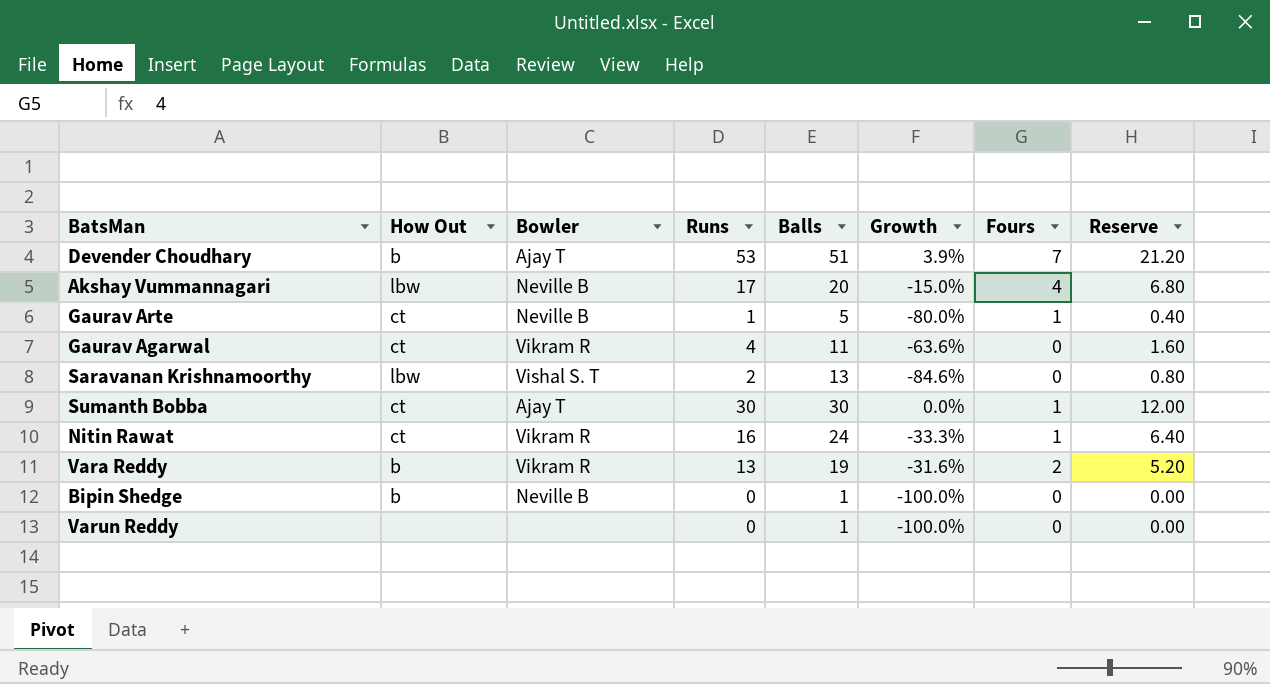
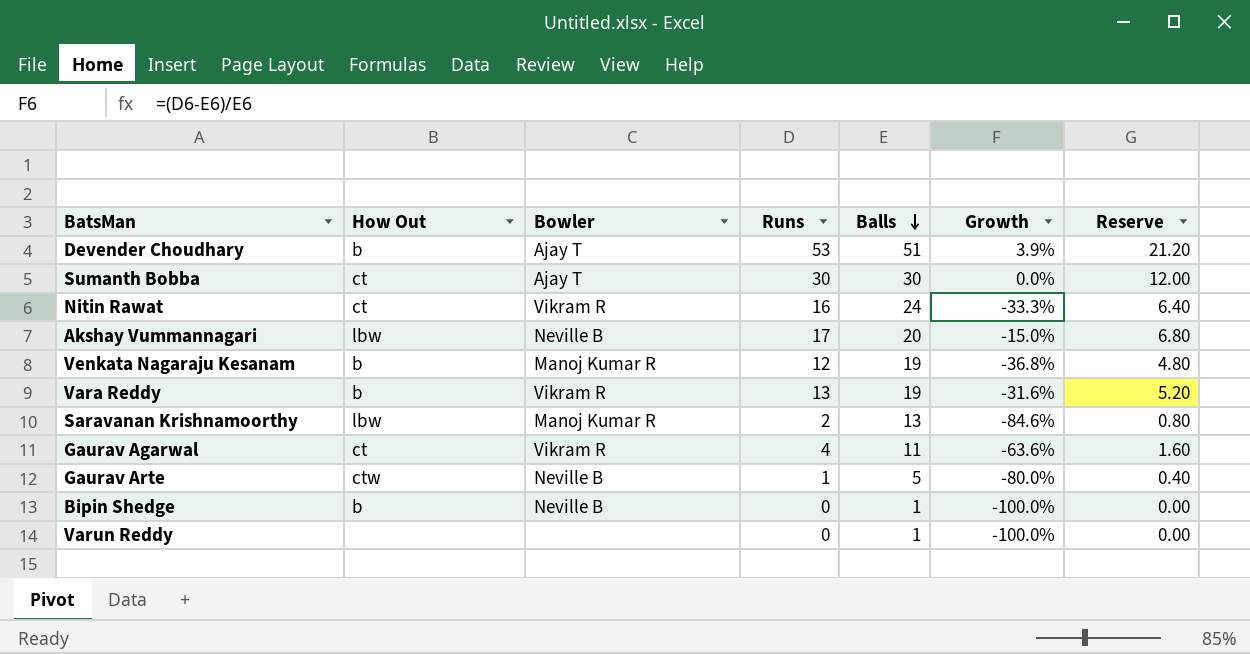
row order: none -> Balls descending
column Fours | position: 7 -> none
row Venkata Nagaraju Kesanam: none -> b | Manoj Kumar R | 12 | 19 | -36.8% | 4.80
Saravanan Krishnamoorthy | Bowler: Vishal S. T -> Manoj Kumar R
Gaurav Arte | How Out: ct -> ctw

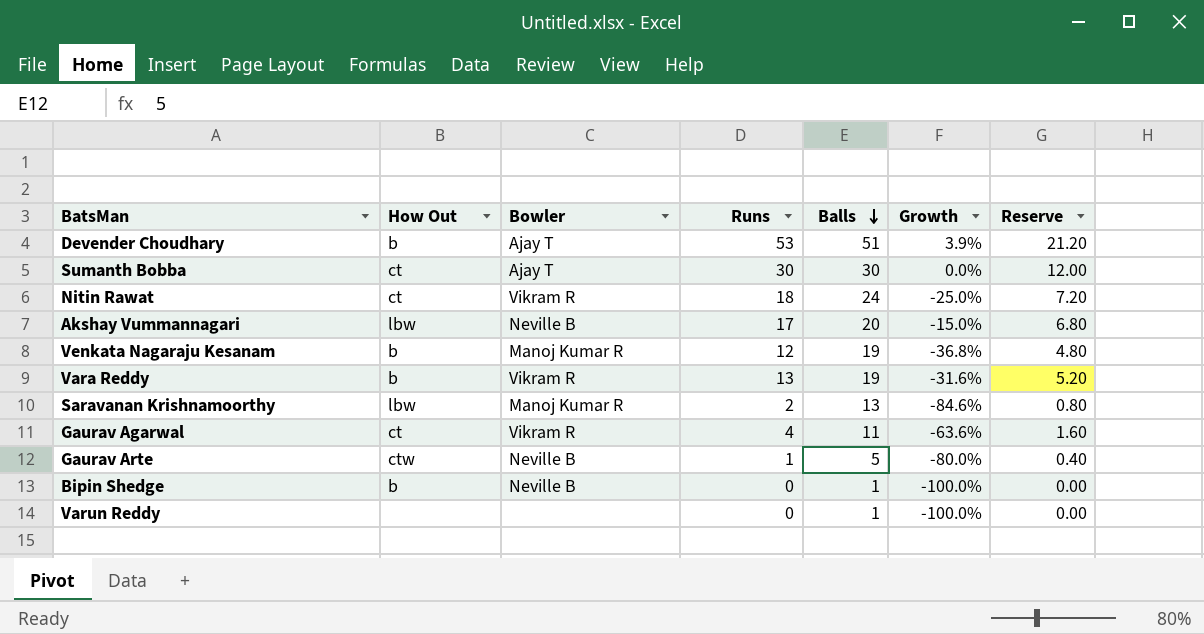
Nitin Rawat | Runs: 16 -> 18
Nitin Rawat | Growth: -33.3% -> -25.0%
Nitin Rawat | Reserve: 6.40 -> 7.20

